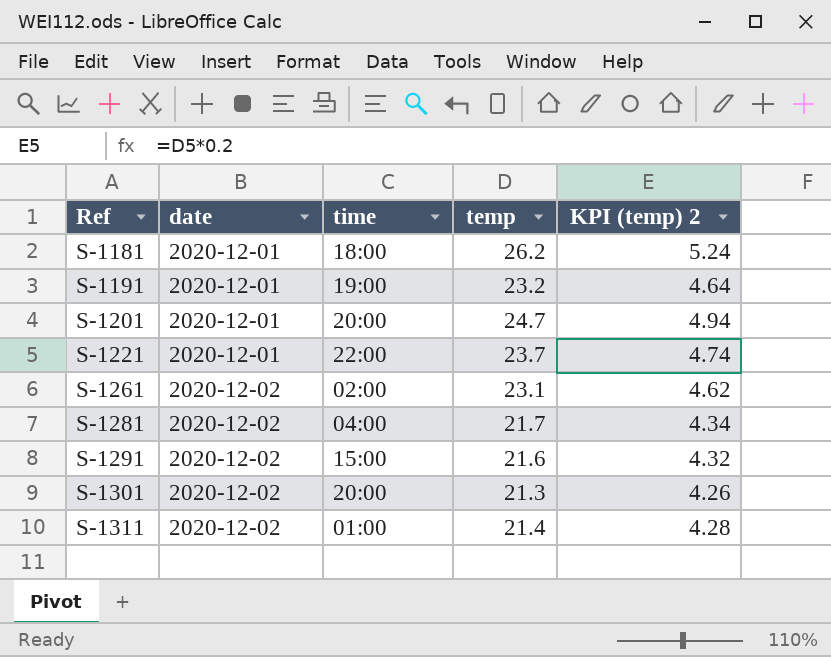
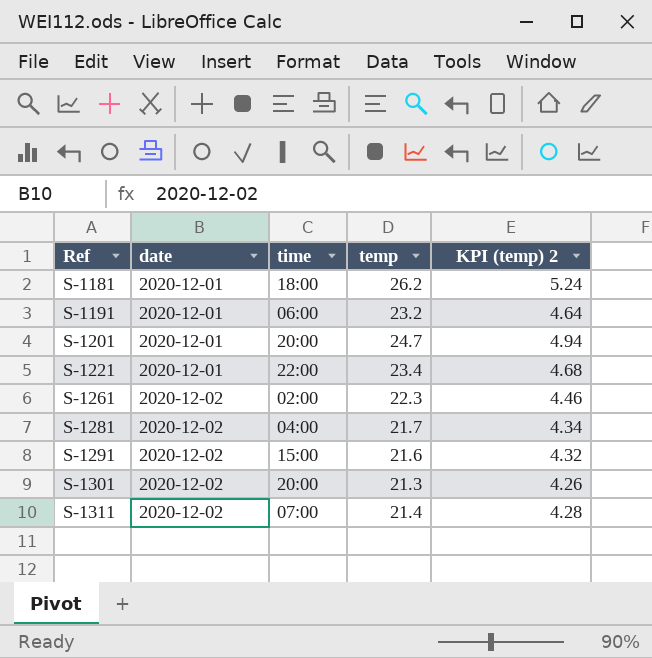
S-1191 | time: 19:00 -> 06:00
S-1221 | temp: 23.7 -> 23.4
S-1221 | KPI (temp) 2: 4.74 -> 4.68
S-1261 | temp: 23.1 -> 22.3
S-1261 | KPI (temp) 2: 4.62 -> 4.46
S-1311 | time: 01:00 -> 07:00

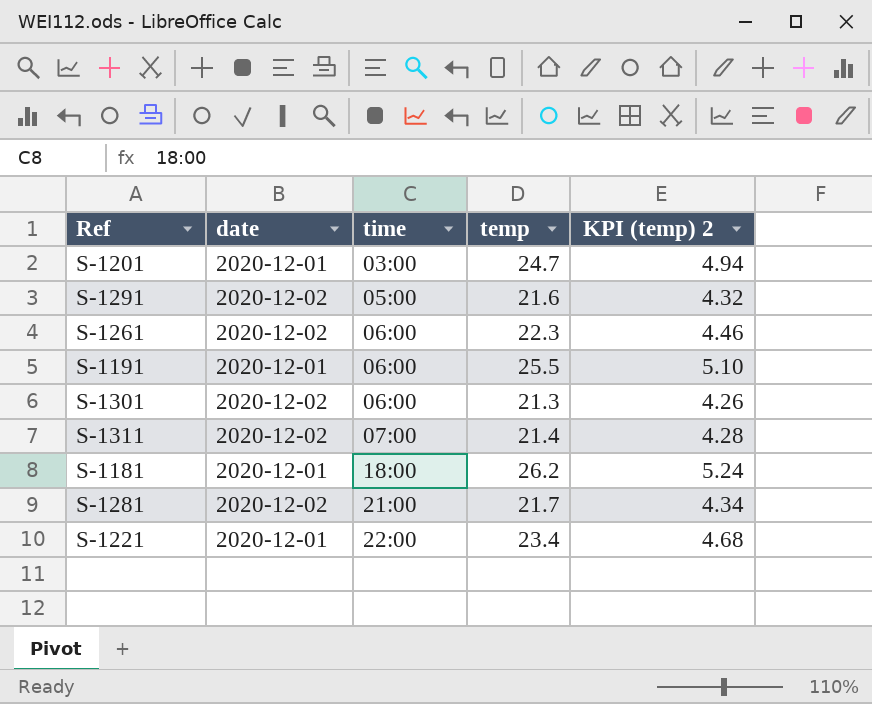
row order: Ref ascending -> time ascending
S-1201 | time: 20:00 -> 03:00
S-1291 | time: 15:00 -> 05:00
S-1261 | time: 02:00 -> 06:00
S-1191 | temp: 23.2 -> 25.5
S-1191 | KPI (temp) 2: 4.64 -> 5.10
S-1301 | time: 20:00 -> 06:00
S-1281 | time: 04:00 -> 21:00

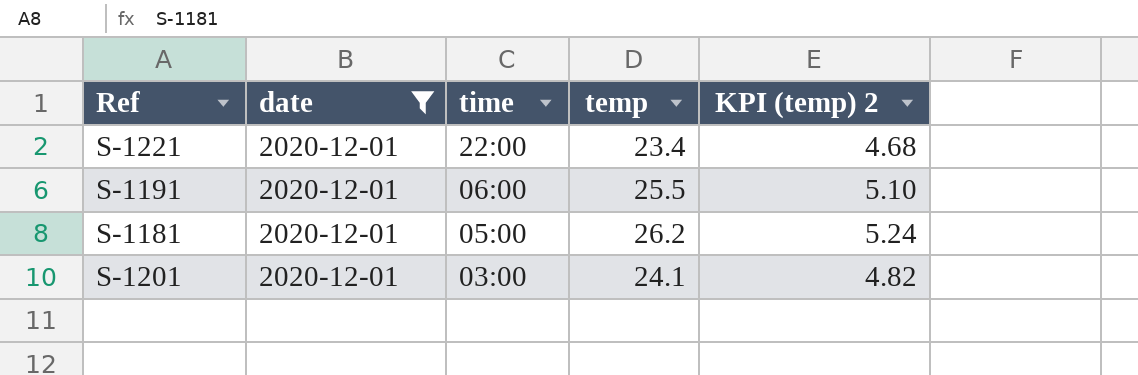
filter: none -> date = 2020-12-01
row order: time ascending -> time descending
S-1181 | time: 18:00 -> 05:00
S-1201 | temp: 24.7 -> 24.1
S-1201 | KPI (temp) 2: 4.94 -> 4.82

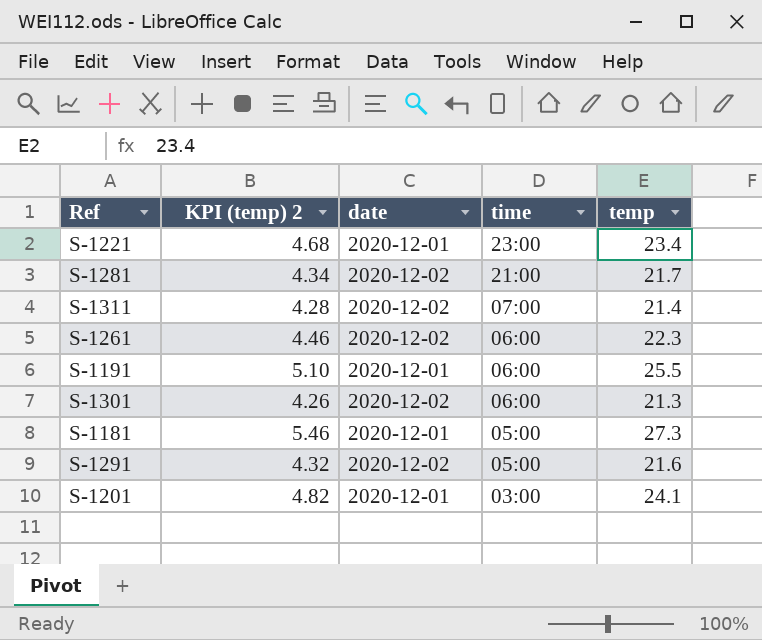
filter: date = 2020-12-01 -> none
column KPI (temp) 2 | position: 5 -> 2
S-1221 | time: 22:00 -> 23:00
S-1181 | KPI (temp) 2: 5.24 -> 5.46
S-1181 | temp: 26.2 -> 27.3

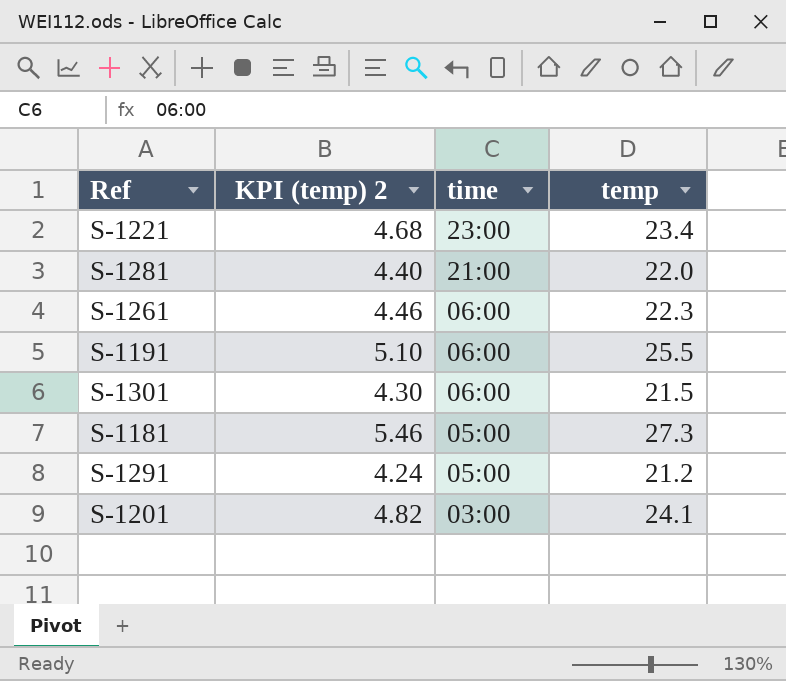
column date | position: 3 -> none
row S-1311: 4.28 | 2020-12-02 | 07:00 | 21.4 -> none
S-1281 | KPI (temp) 2: 4.34 -> 4.40
S-1281 | temp: 21.7 -> 22.0
S-1301 | KPI (temp) 2: 4.26 -> 4.30
S-1301 | temp: 21.3 -> 21.5
S-1291 | KPI (temp) 2: 4.32 -> 4.24
S-1291 | temp: 21.6 -> 21.2

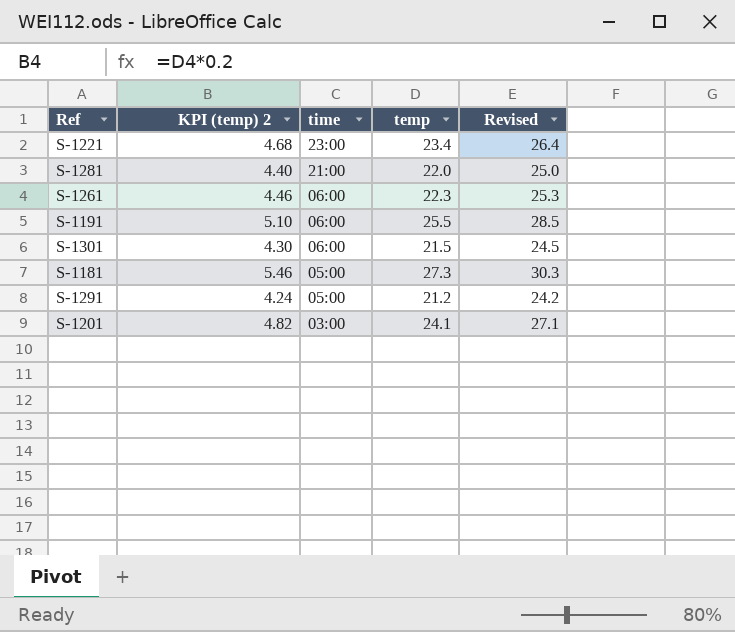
column Revised | formula: none -> [temp] + 3

